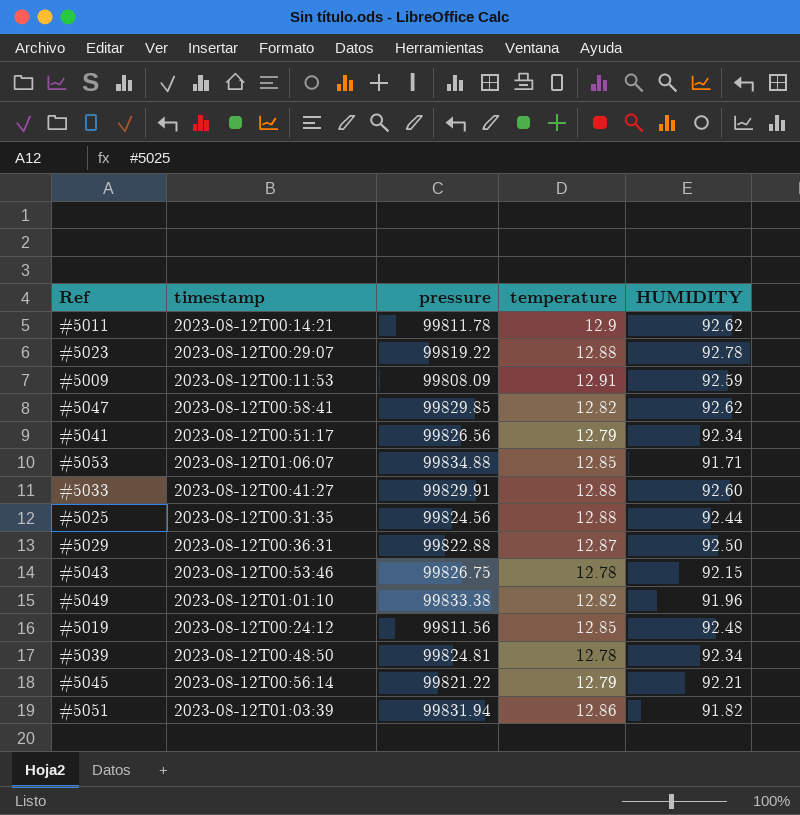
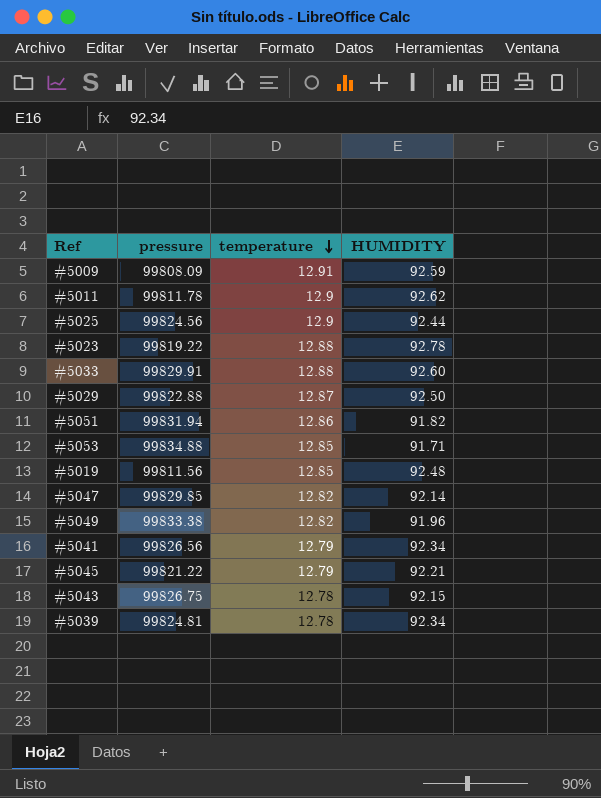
row order: none -> temperature descending
column timestamp | position: 2 -> none
#5025 | temperature: 12.88 -> 12.9
#5047 | HUMIDITY: 92.62 -> 92.14

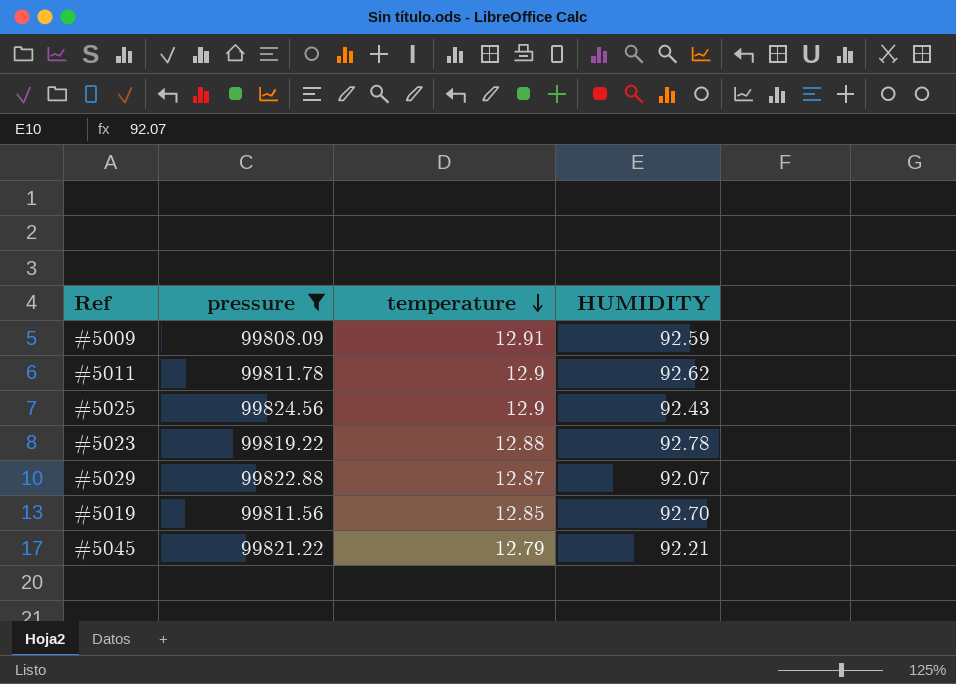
filter: none -> pressure <= 99824.56
#5025 | HUMIDITY: 92.44 -> 92.43
#5029 | HUMIDITY: 92.50 -> 92.07
#5019 | HUMIDITY: 92.48 -> 92.70

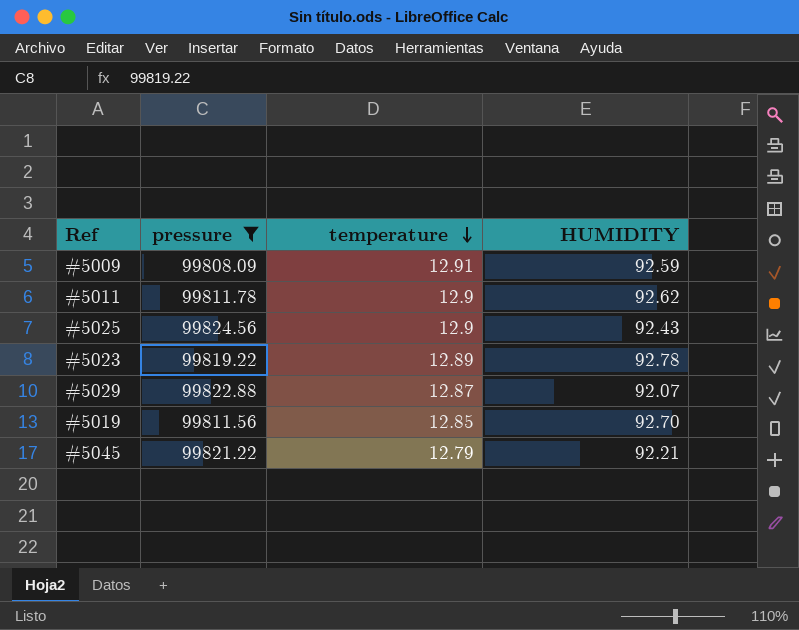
#5023 | temperature: 12.88 -> 12.89

